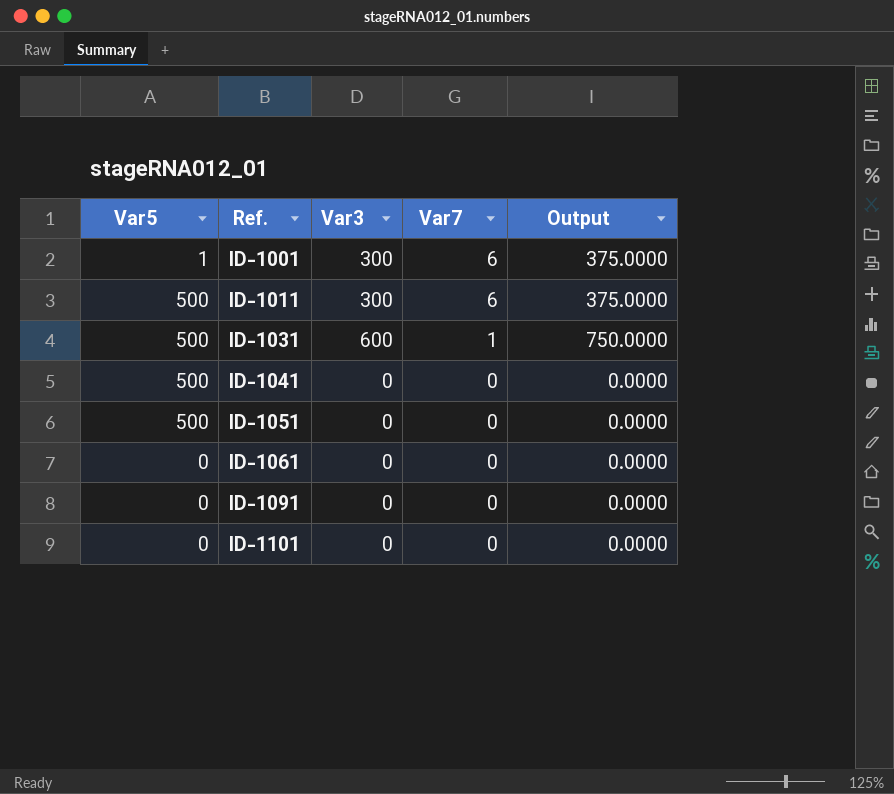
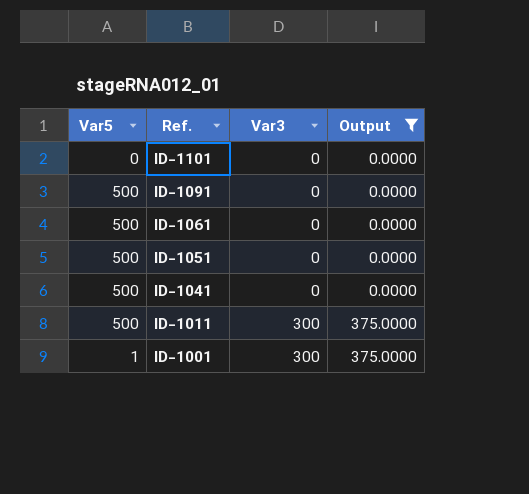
filter: none -> Output != 750.0000
row order: Ref. ascending -> Ref. descending
column Var7 | position: 4 -> none
ID-1091 | Var5: 0 -> 500
ID-1061 | Var5: 0 -> 500

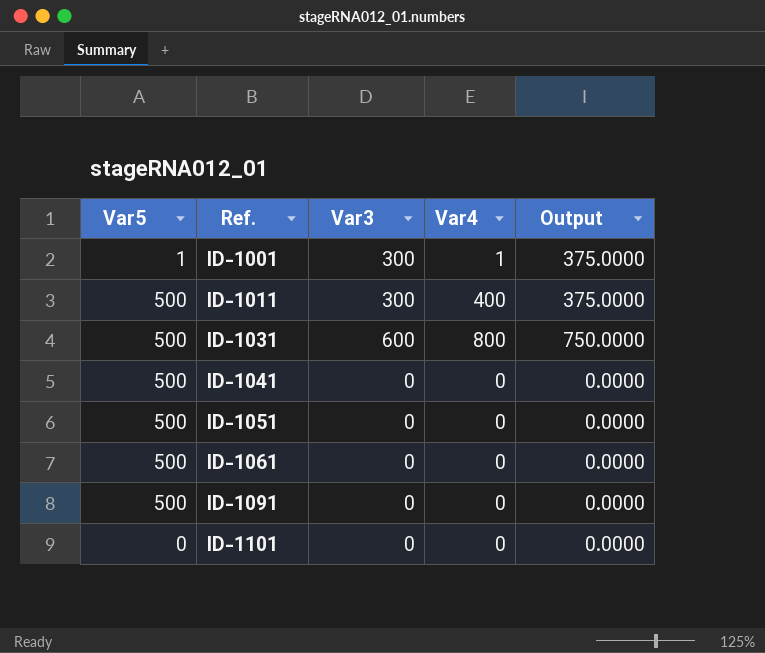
filter: Output != 750.0000 -> none
row order: Ref. descending -> Ref. ascending
column Var4 | position: none -> 4

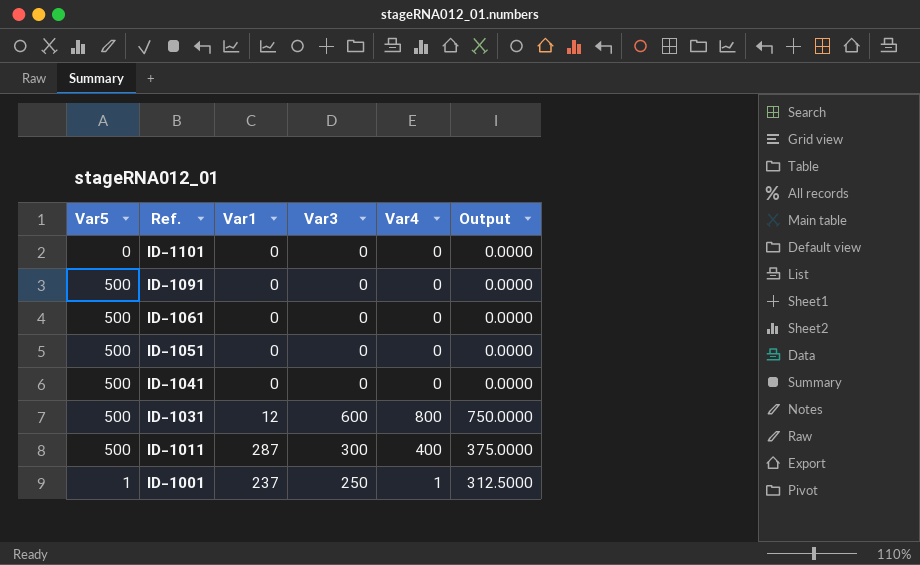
row order: Ref. ascending -> Ref. descending
column Var1 | position: none -> 3
ID-1001 | Var3: 300 -> 250
ID-1001 | Output: 375.0000 -> 312.5000

